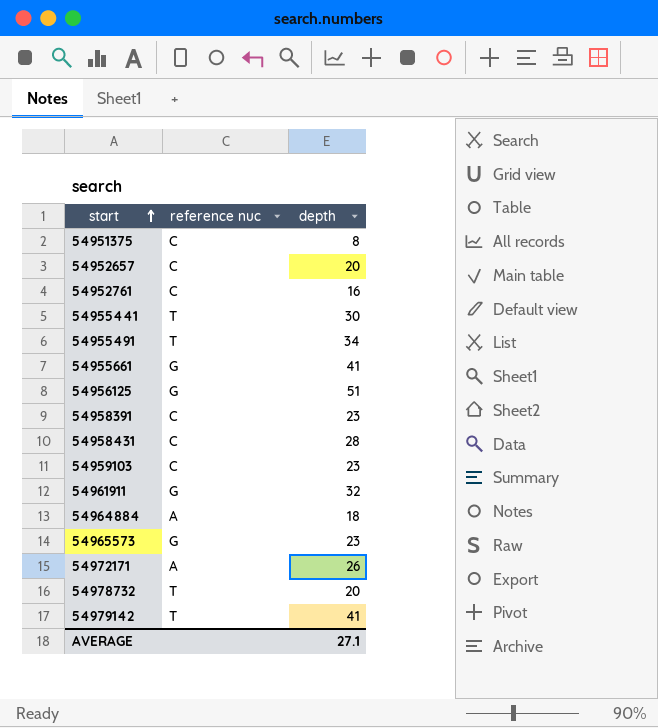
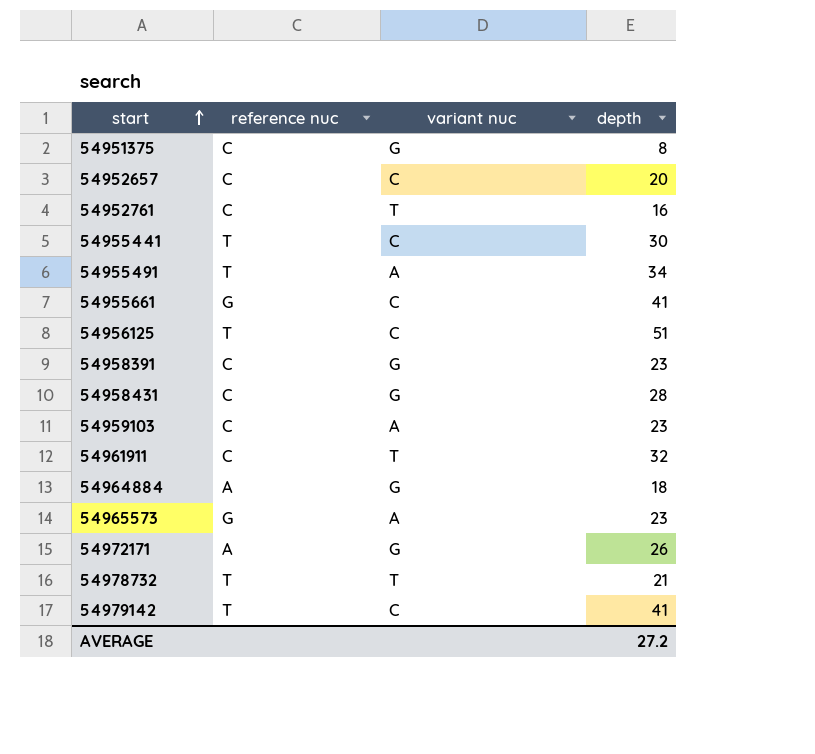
column variant nuc | position: none -> 3
54956125 | reference nuc: G -> T
54961911 | reference nuc: G -> C
54978732 | depth: 20 -> 21
AVERAGE | depth: 27.1 -> 27.2

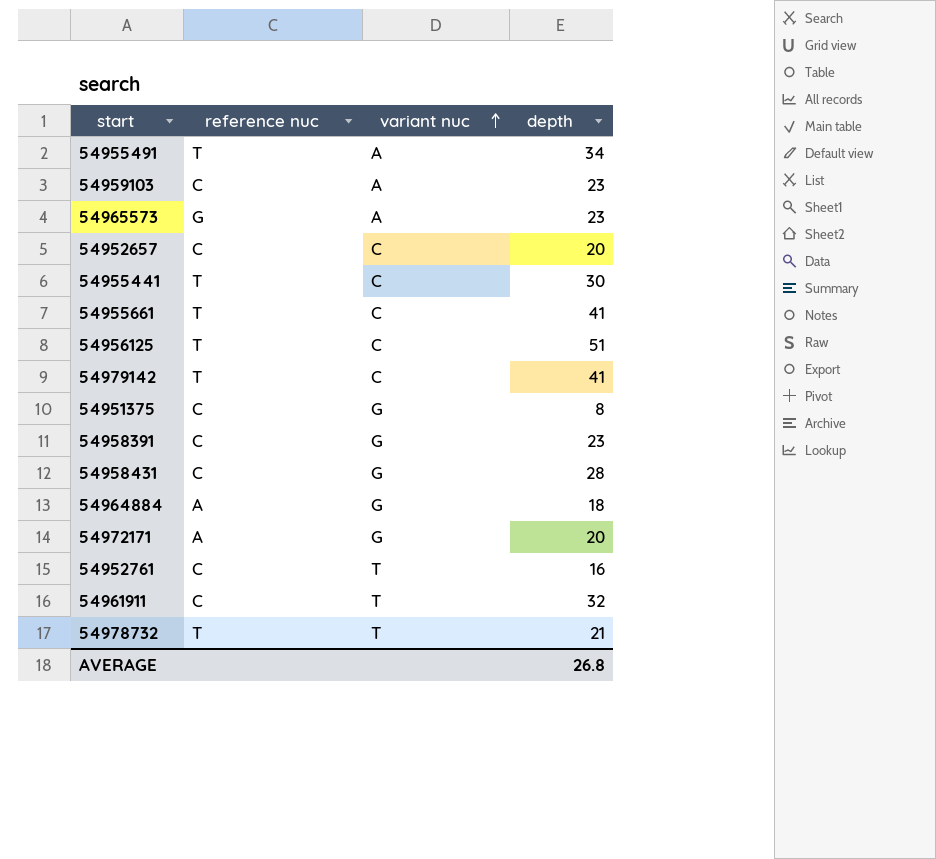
row order: start ascending -> variant nuc ascending
54955661 | reference nuc: G -> T
54972171 | depth: 26 -> 20
AVERAGE | depth: 27.2 -> 26.8

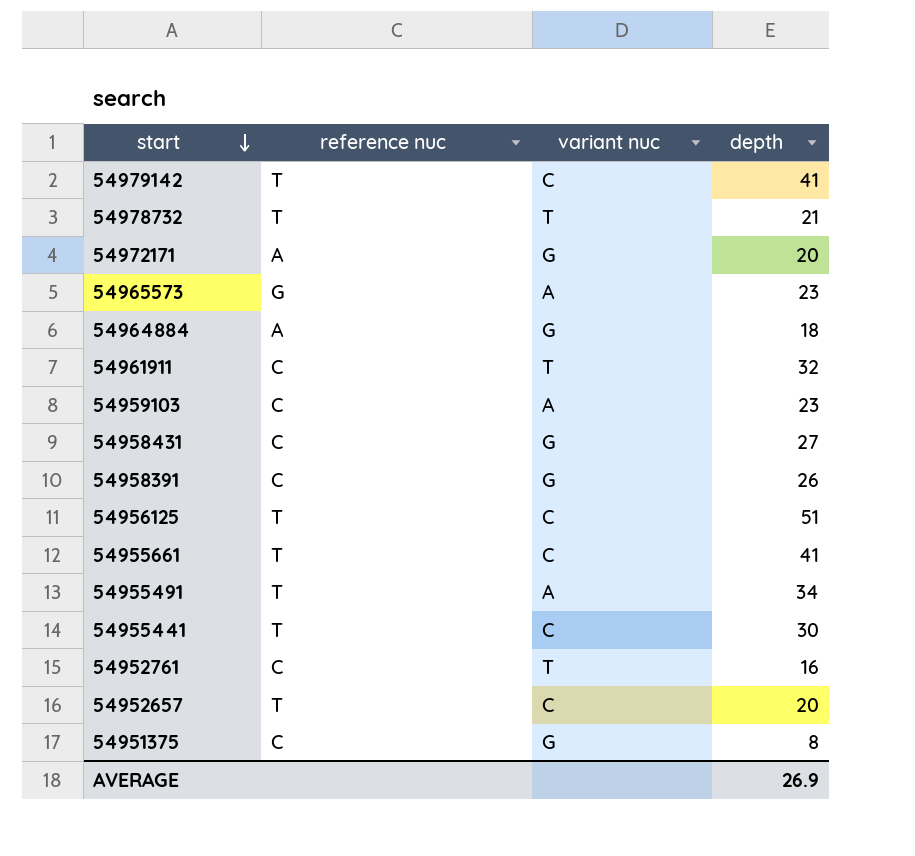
row order: variant nuc ascending -> start descending
54958431 | depth: 28 -> 27
54958391 | depth: 23 -> 26
54952657 | reference nuc: C -> T
AVERAGE | depth: 26.8 -> 26.9

